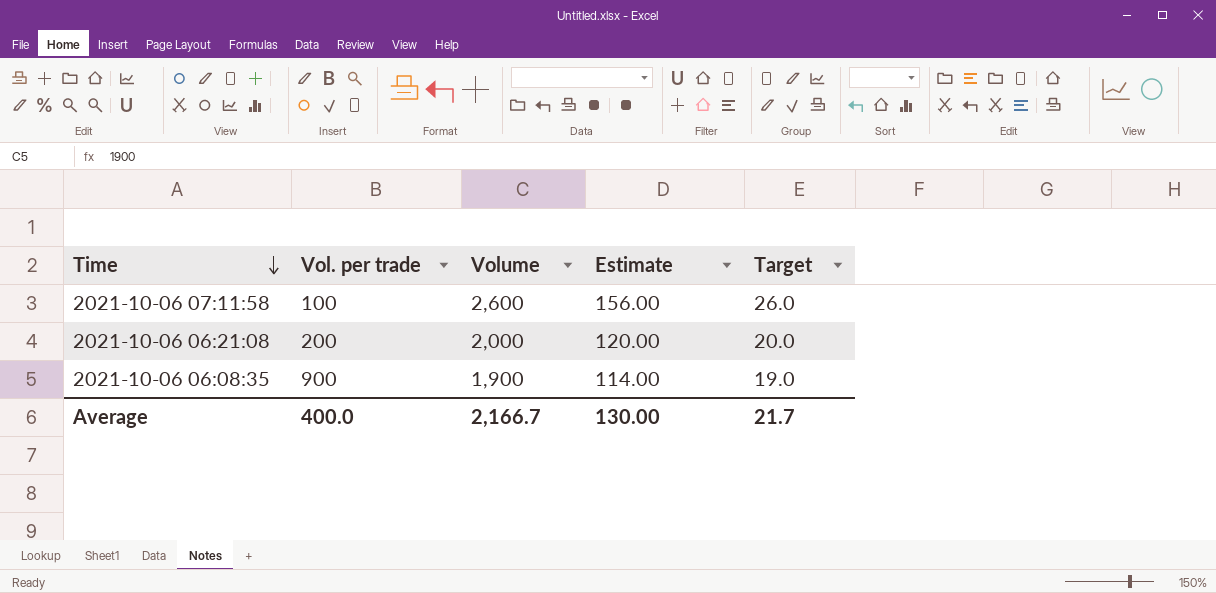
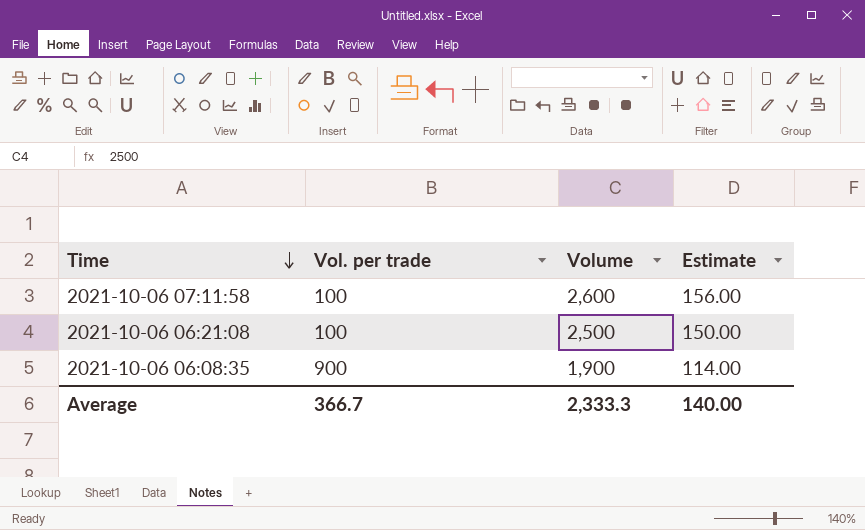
column Target | formula: [Volume] * 0.01 -> none
2021-10-06 06:21:08 | Vol. per trade: 200 -> 100
2021-10-06 06:21:08 | Volume: 2,000 -> 2,500
2021-10-06 06:21:08 | Estimate: 120.00 -> 150.00
Average | Vol. per trade: 400.0 -> 366.7
Average | Volume: 2,166.7 -> 2,333.3
Average | Estimate: 130.00 -> 140.00

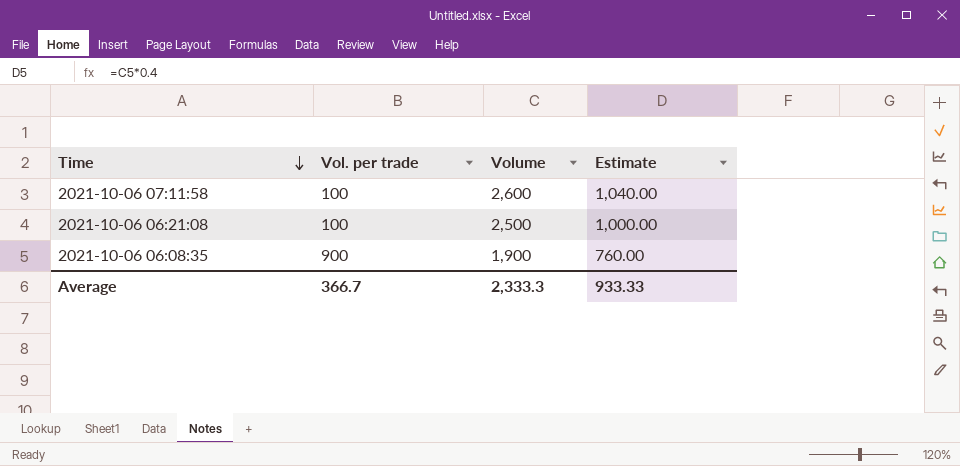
column Estimate | formula: [Volume] * 0.06 -> [Volume] * 0.4
Average | Estimate: 140.00 -> 933.33

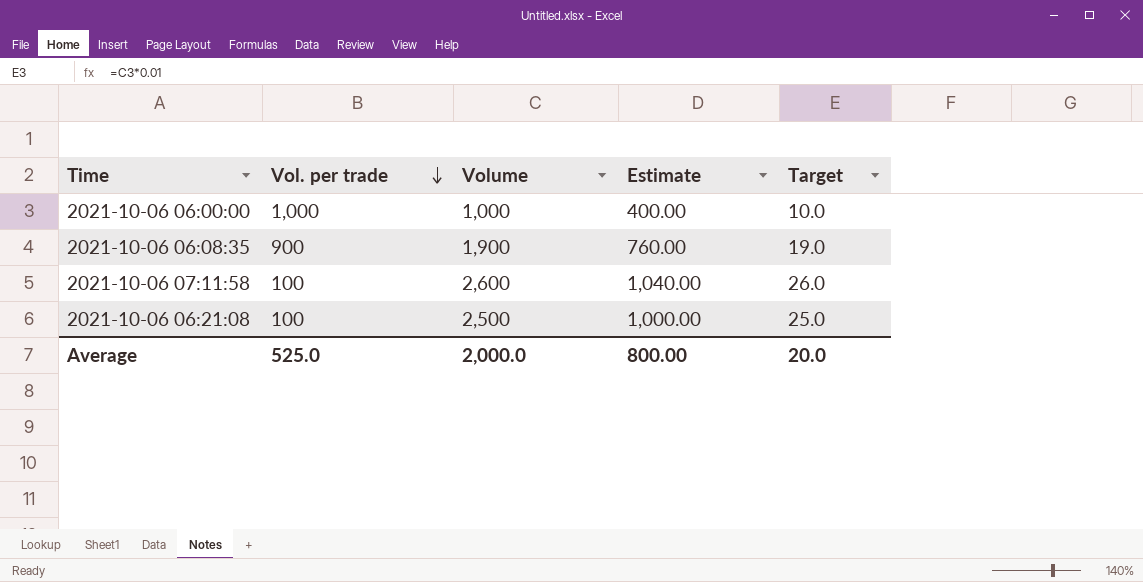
row order: Time descending -> Vol. per trade descending
column Target | formula: none -> [Volume] * 0.01
row 2021-10-06 06:00:00: none -> 1,000 | 1,000 | 400.00 | 10.0
Average | Vol. per trade: 366.7 -> 525.0
Average | Volume: 2,333.3 -> 2,000.0
Average | Estimate: 933.33 -> 800.00

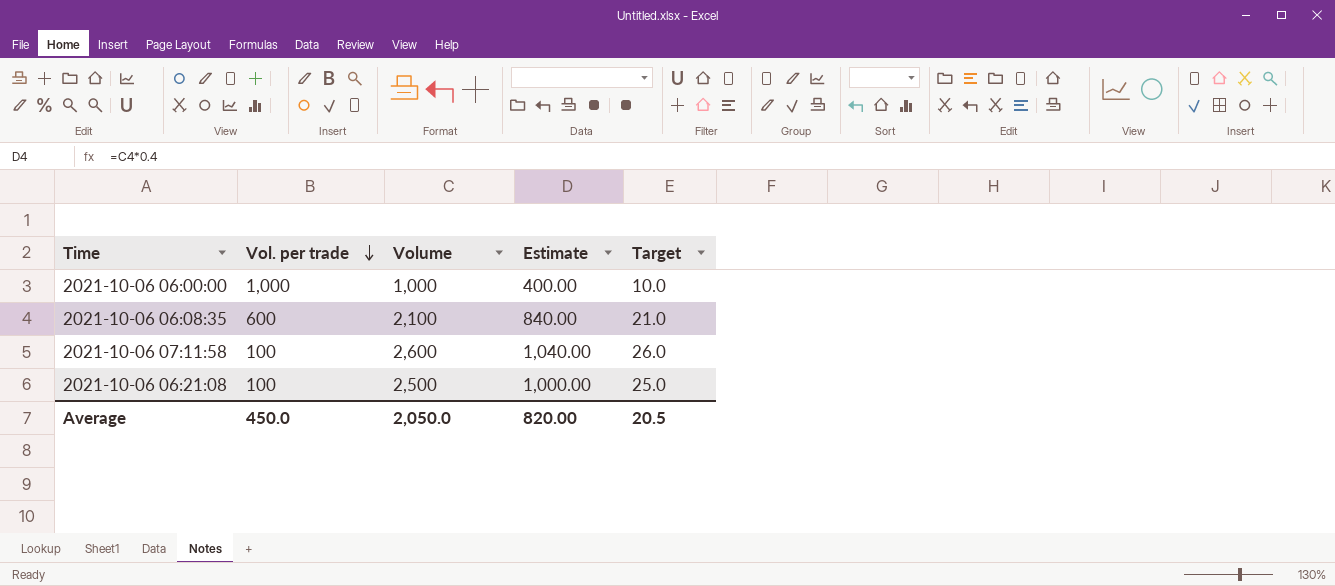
2021-10-06 06:08:35 | Vol. per trade: 900 -> 600
2021-10-06 06:08:35 | Volume: 1,900 -> 2,100
2021-10-06 06:08:35 | Estimate: 760.00 -> 840.00
2021-10-06 06:08:35 | Target: 19.0 -> 21.0
Average | Vol. per trade: 525.0 -> 450.0
Average | Volume: 2,000.0 -> 2,050.0
Average | Estimate: 800.00 -> 820.00
Average | Target: 20.0 -> 20.5

